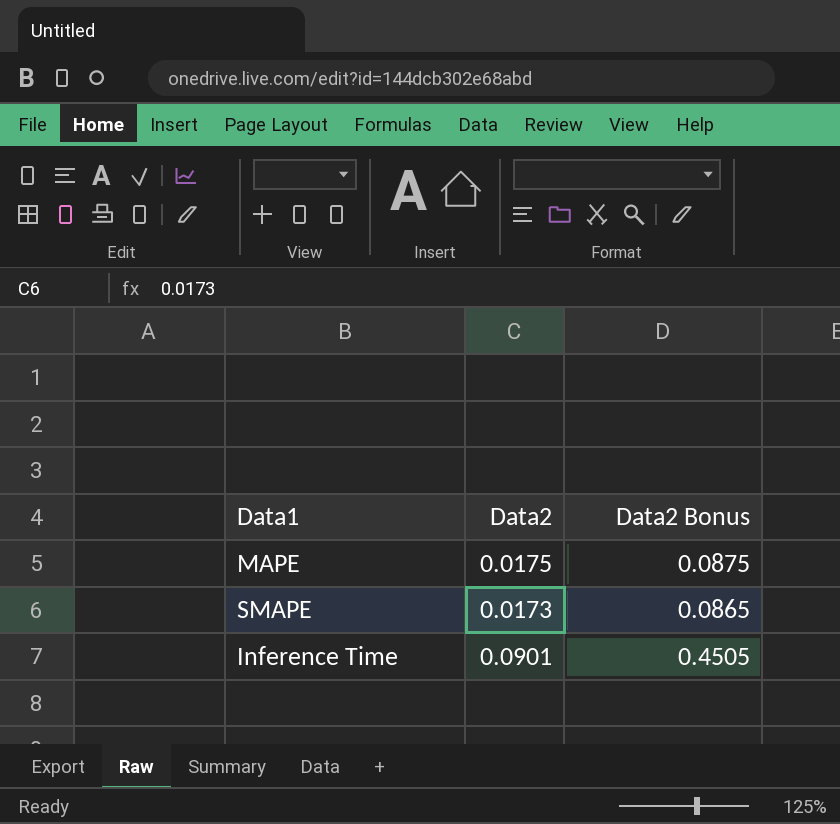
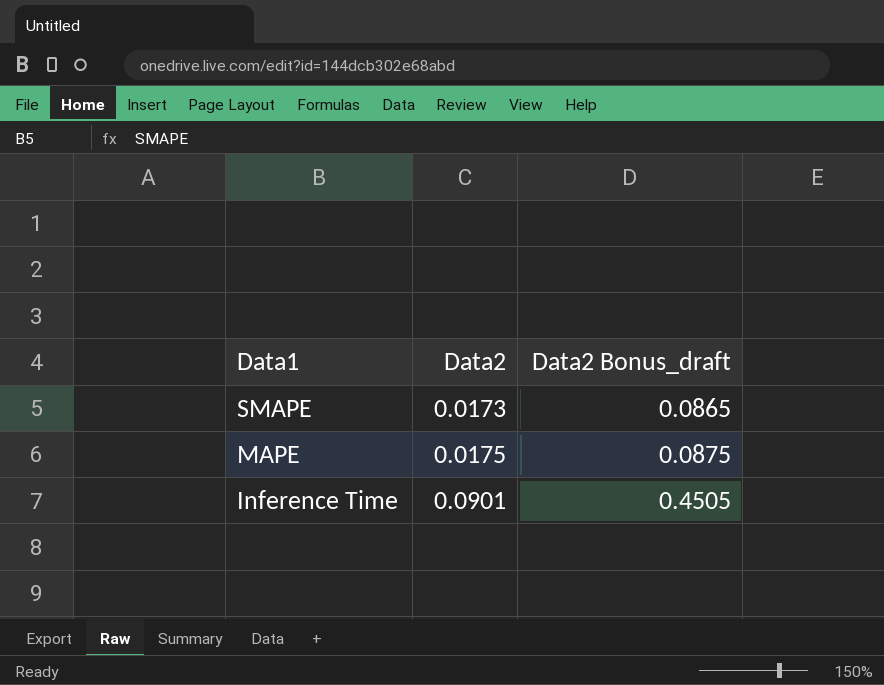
row order: none -> Data1 descending
column name: Data2 Bonus -> Data2 Bonus_draft

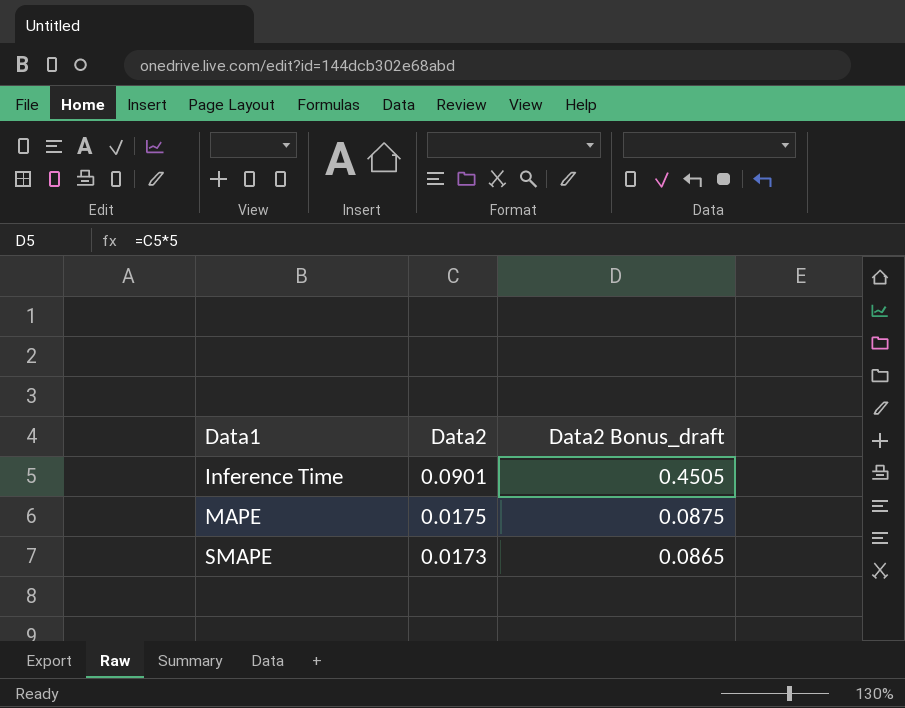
row order: Data1 descending -> Data1 ascending

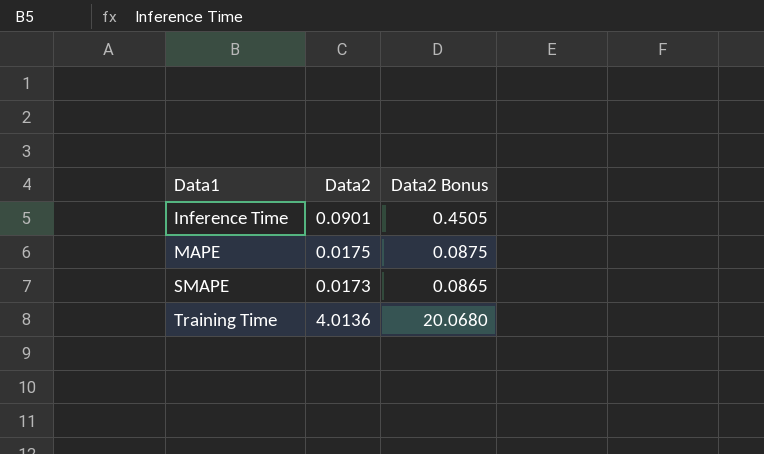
column name: Data2 Bonus_draft -> Data2 Bonus
row Training Time: none -> 4.0136 | 20.0680

